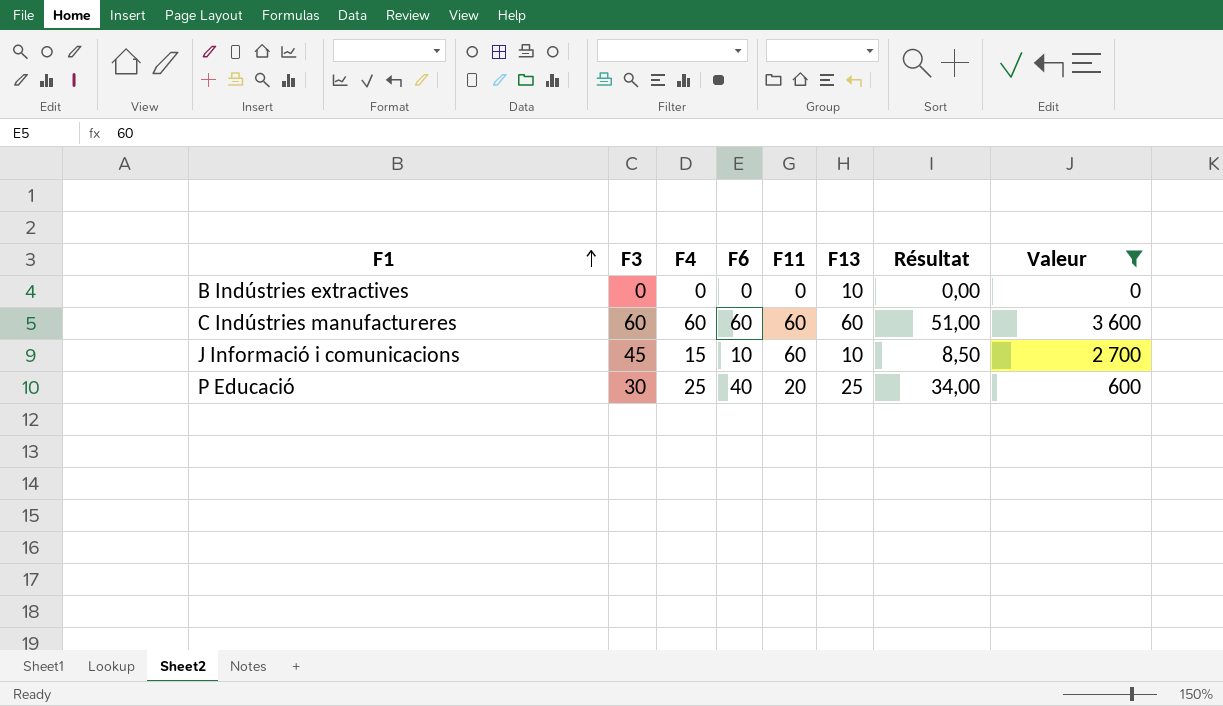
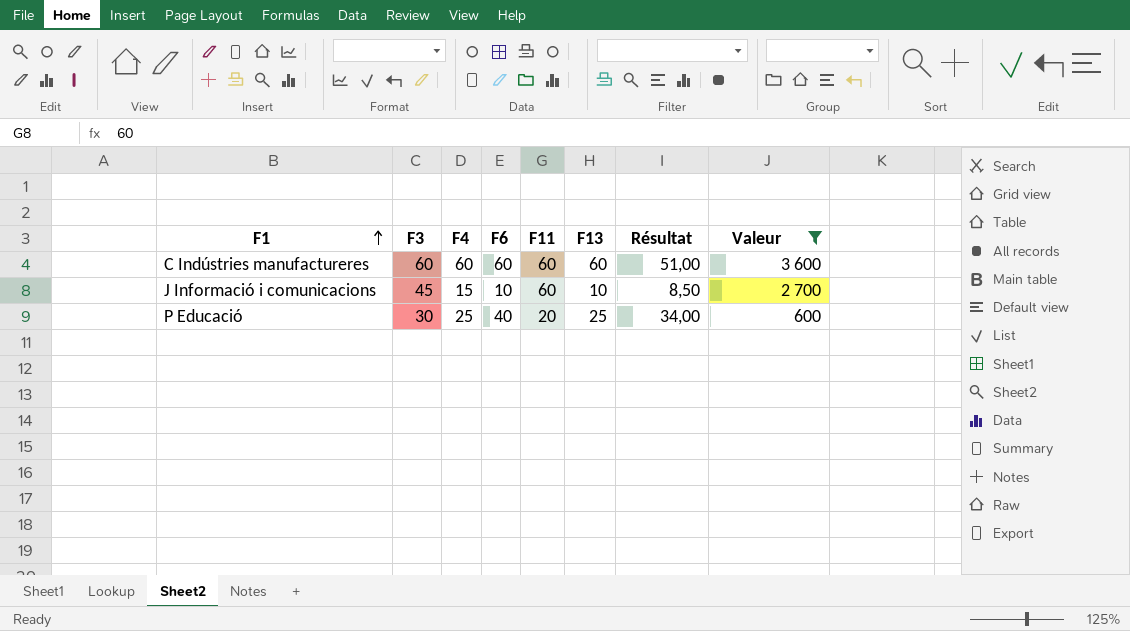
row B Indústries extractives: 0 | 0 | 0 | 0 | 10 | 0,00 | 0 -> none

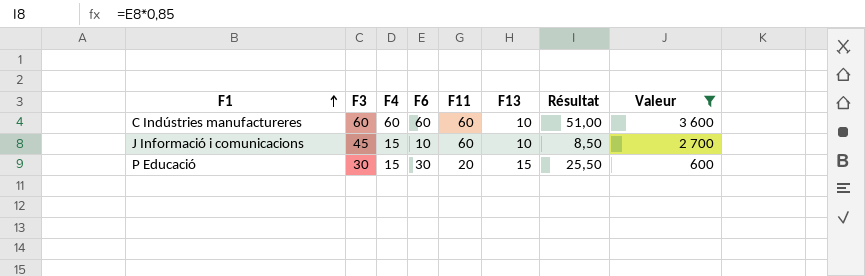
C Indústries manufactureres | F13: 60 -> 10
P Educació | F4: 25 -> 15
P Educació | F6: 40 -> 30
P Educació | F13: 25 -> 15
P Educació | Résultat: 34,00 -> 25,50

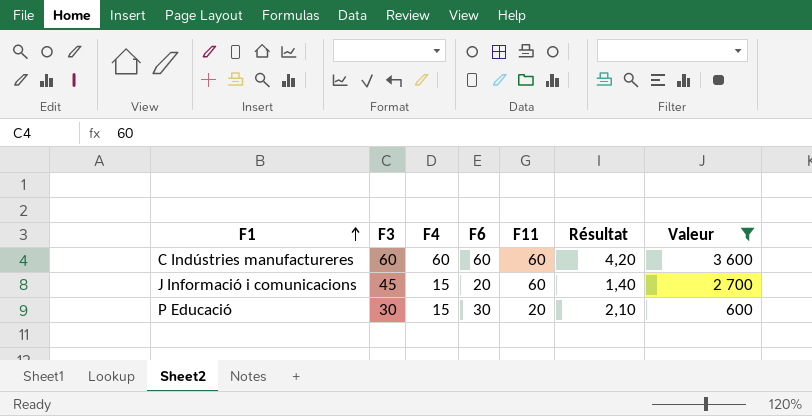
column F13 | position: 6 -> none
column Résultat | formula: [F6] * 0,85 -> [F6] * 0,07
J Informació i comunicacions | F6: 10 -> 20

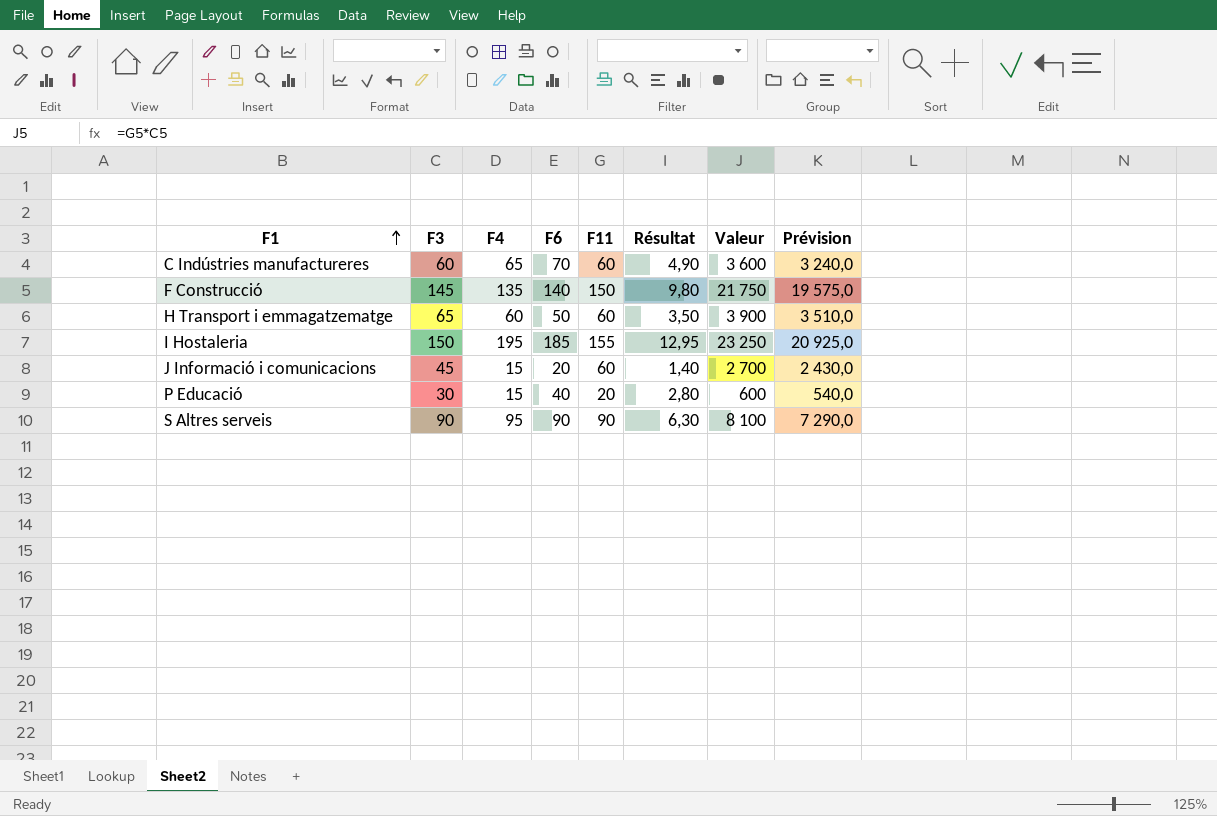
filter: Valeur <= 3 600 -> none
column Prévision | formula: none -> [Valeur] * 0,9
C Indústries manufactureres | F4: 60 -> 65
C Indústries manufactureres | F6: 60 -> 70
C Indústries manufactureres | Résultat: 4,20 -> 4,90
P Educació | F6: 30 -> 40
P Educació | Résultat: 2,10 -> 2,80

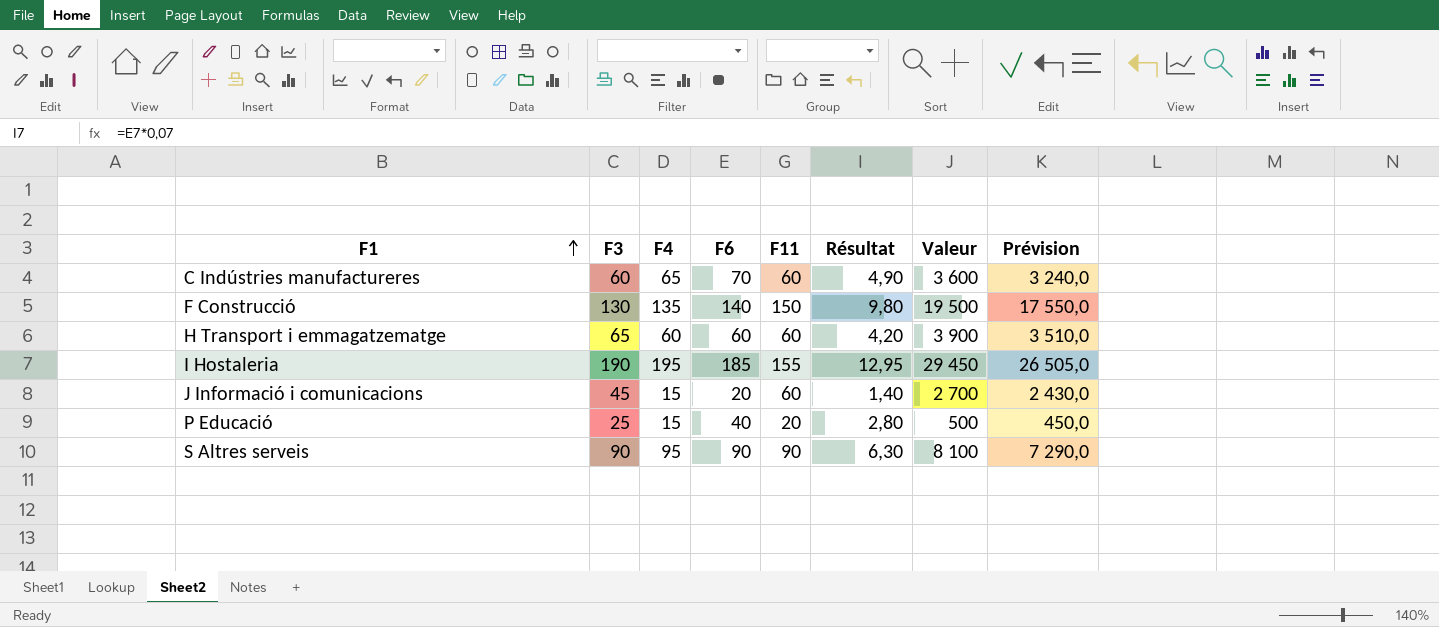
F Construcció | F3: 145 -> 130
F Construcció | Valeur: 21 750 -> 19 500
F Construcció | Prévision: 19 575,0 -> 17 550,0
H Transport i emmagatzematge | F6: 50 -> 60
H Transport i emmagatzematge | Résultat: 3,50 -> 4,20
I Hostaleria | F3: 150 -> 190
I Hostaleria | Valeur: 23 250 -> 29 450
I Hostaleria | Prévision: 20 925,0 -> 26 505,0
P Educació | F3: 30 -> 25
P Educació | Valeur: 600 -> 500
P Educació | Prévision: 540,0 -> 450,0

